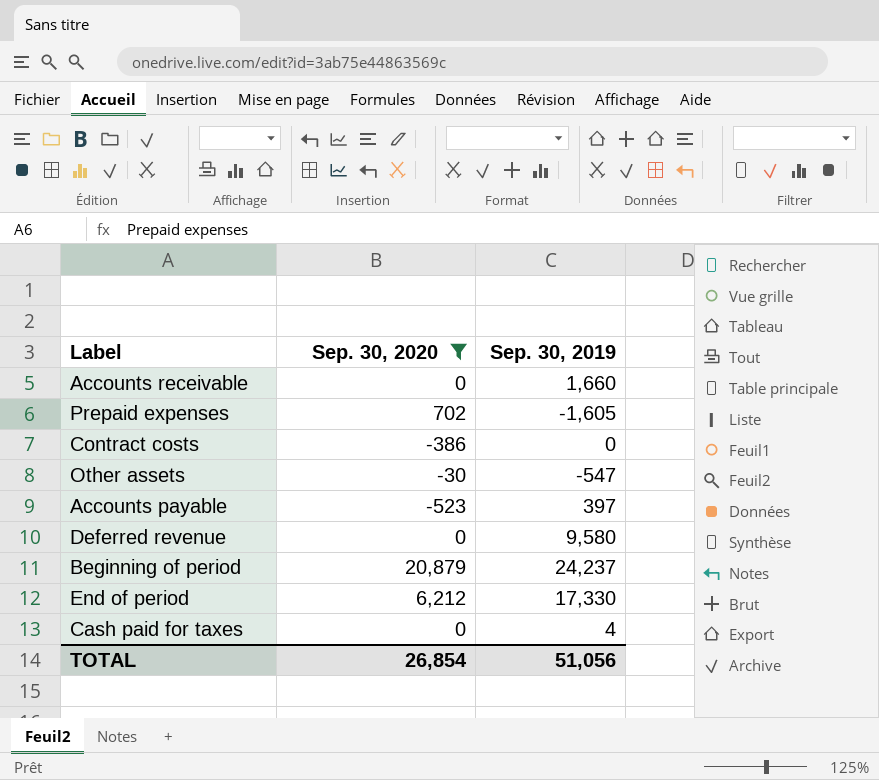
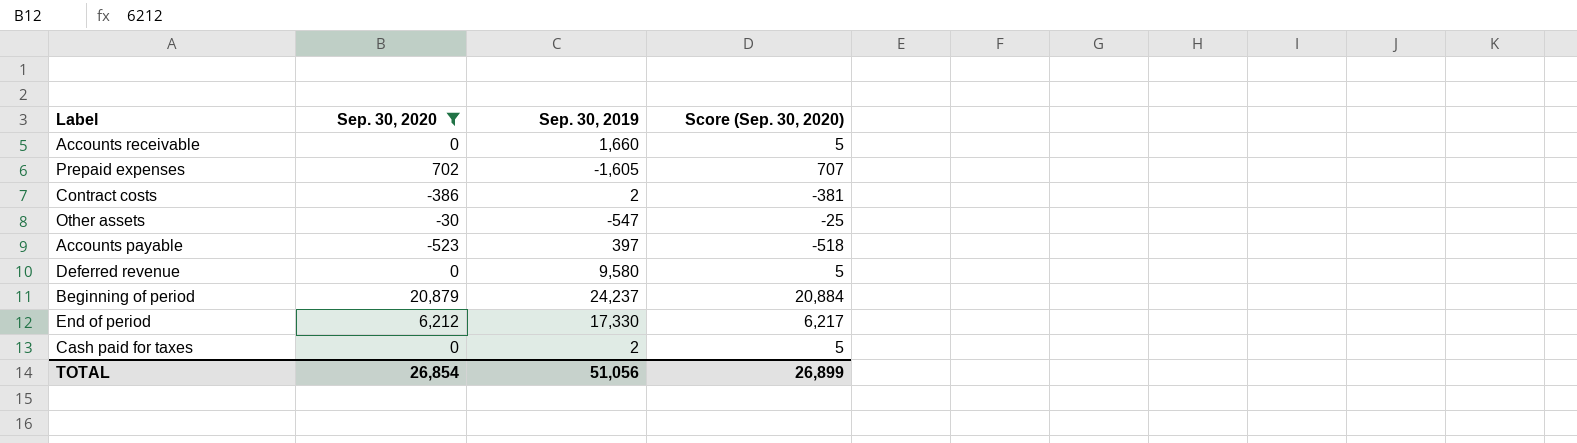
column Score (Sep. 30, 2020) | formula: none -> [Sep. 30, 2020] + 5
Contract costs | Sep. 30, 2019: 0 -> 2
Cash paid for taxes | Sep. 30, 2019: 4 -> 2

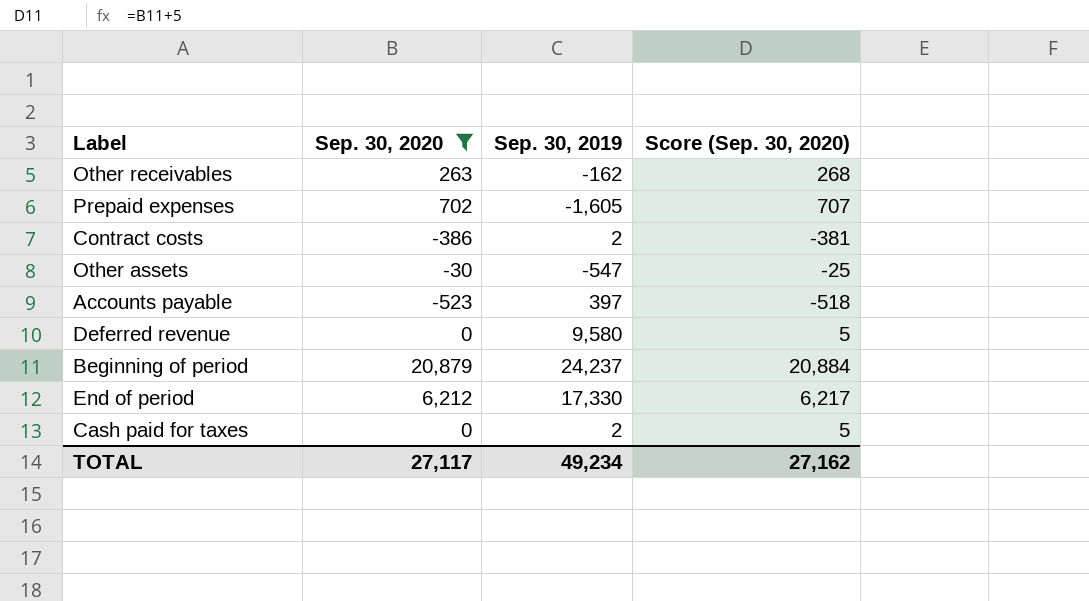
row Accounts receivable: 0 | 1,660 | 5 -> none
row Other receivables: none -> 263 | -162 | 268
TOTAL | Sep. 30, 2020: 26,854 -> 27,117
TOTAL | Sep. 30, 2019: 51,056 -> 49,234
TOTAL | Score (Sep. 30, 2020): 26,899 -> 27,162

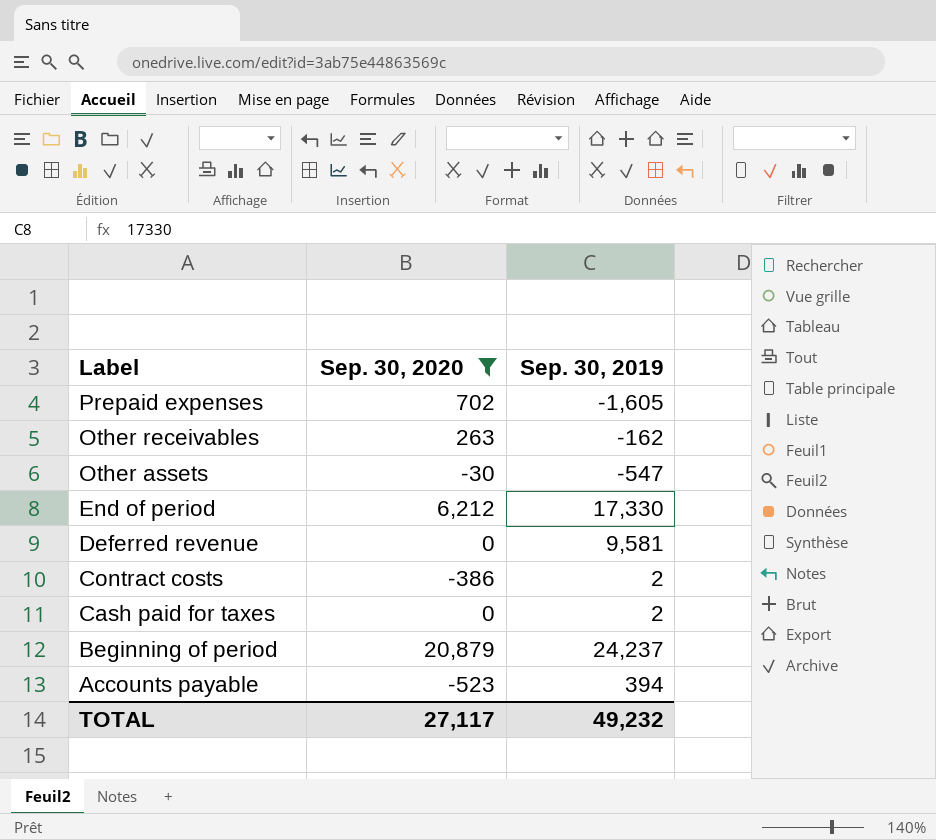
row order: none -> Label descending
column Score (Sep. 30, 2020) | formula: [Sep. 30, 2020] + 5 -> none
Deferred revenue | Sep. 30, 2019: 9,580 -> 9,581
Accounts payable | Sep. 30, 2019: 397 -> 394
TOTAL | Sep. 30, 2019: 49,234 -> 49,232

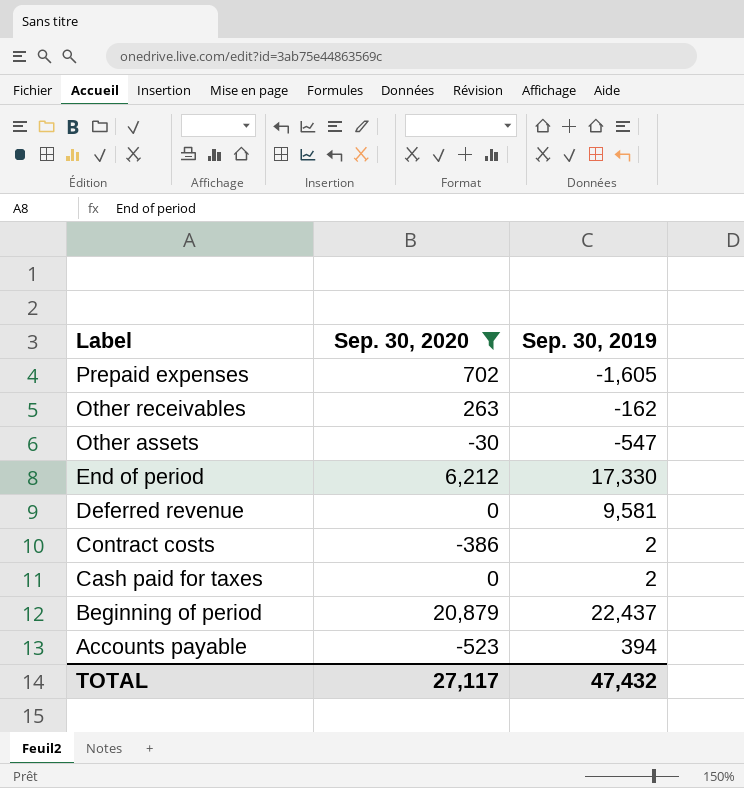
Beginning of period | Sep. 30, 2019: 24,237 -> 22,437
TOTAL | Sep. 30, 2019: 49,232 -> 47,432

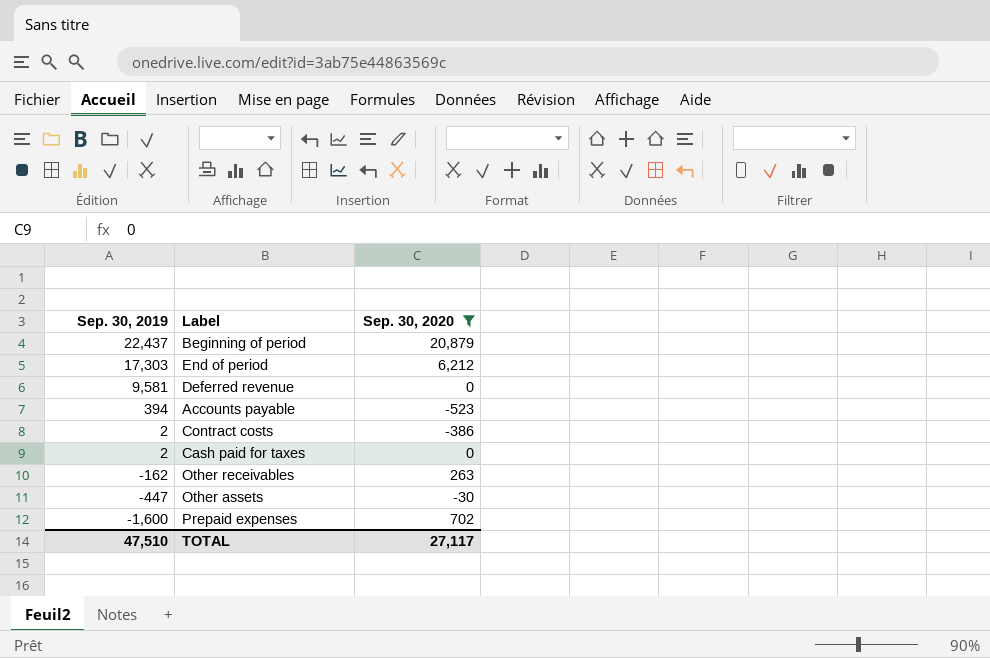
row order: Label descending -> Sep. 30, 2019 descending
column Sep. 30, 2019 | position: 3 -> 1
End of period | Sep. 30, 2019: 17,330 -> 17,303
Other assets | Sep. 30, 2019: -547 -> -447
Prepaid expenses | Sep. 30, 2019: -1,605 -> -1,600
TOTAL | Sep. 30, 2019: 47,432 -> 47,510

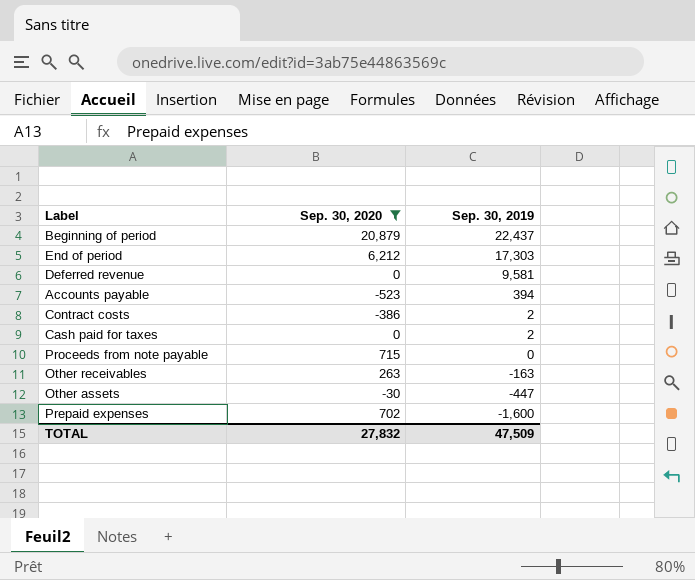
column Sep. 30, 2019 | position: 1 -> 3
row Proceeds from note payable: none -> 715 | 0
Other receivables | Sep. 30, 2019: -162 -> -163
TOTAL | Sep. 30, 2020: 27,117 -> 27,832
TOTAL | Sep. 30, 2019: 47,510 -> 47,509

